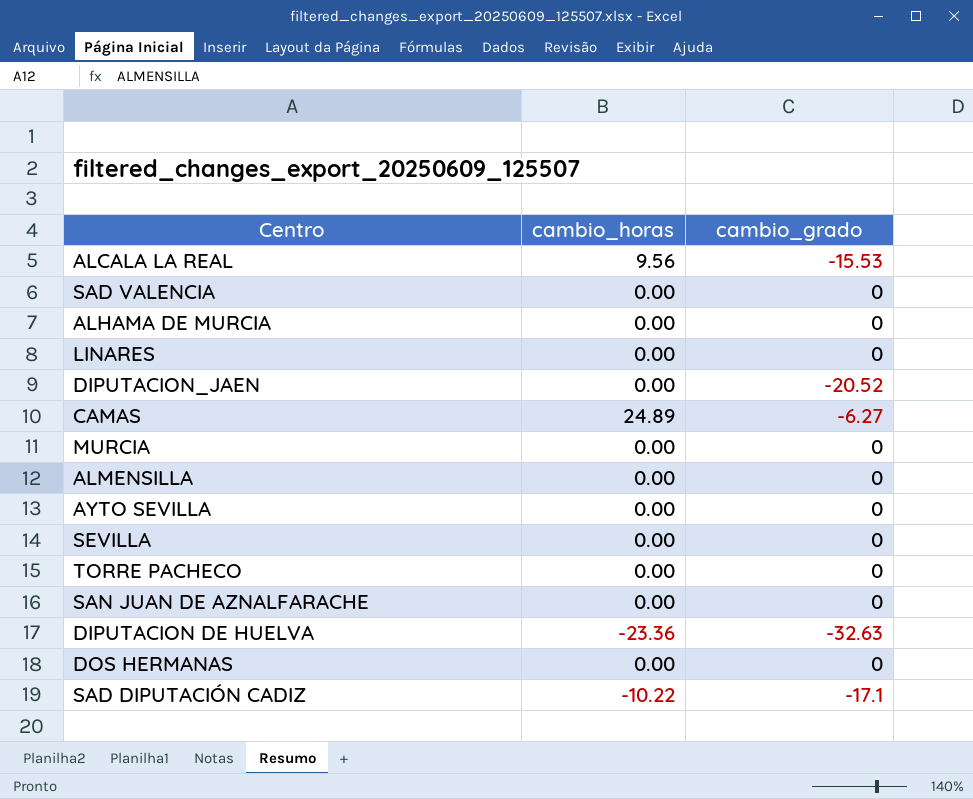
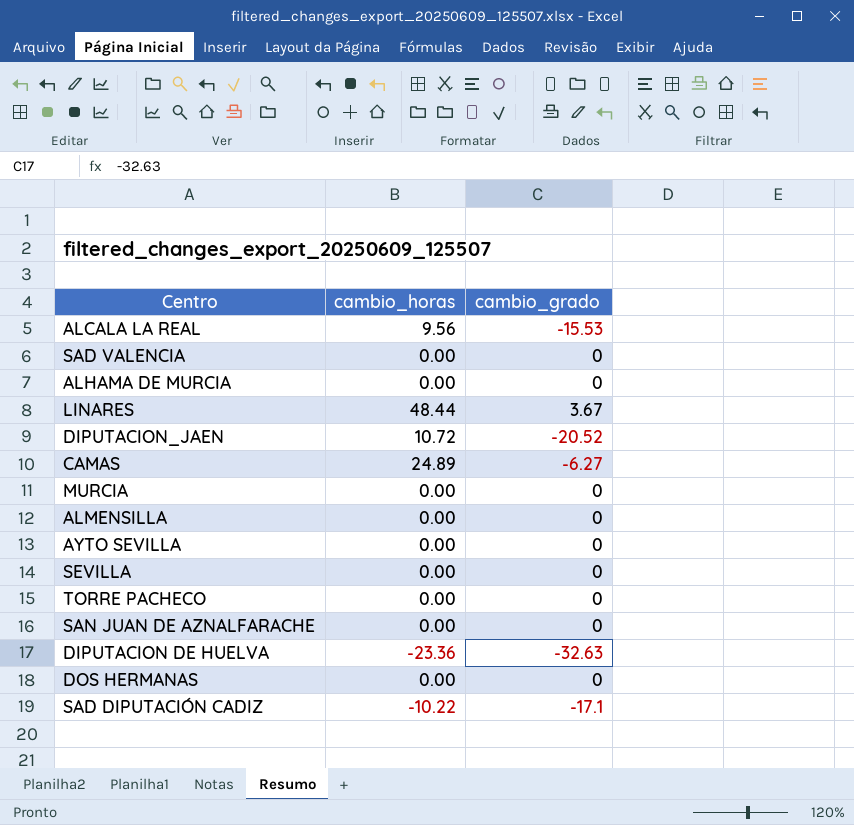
LINARES | cambio_horas: 0.00 -> 48.44
LINARES | cambio_grado: 0 -> 3.67
DIPUTACION_JAEN | cambio_horas: 0.00 -> 10.72

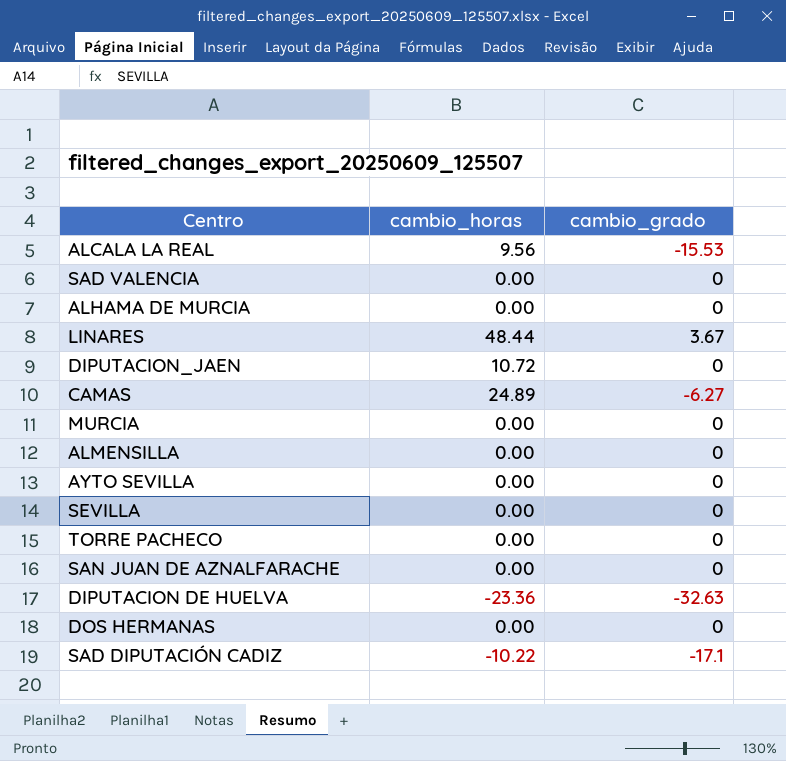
DIPUTACION_JAEN | cambio_grado: -20.52 -> 0

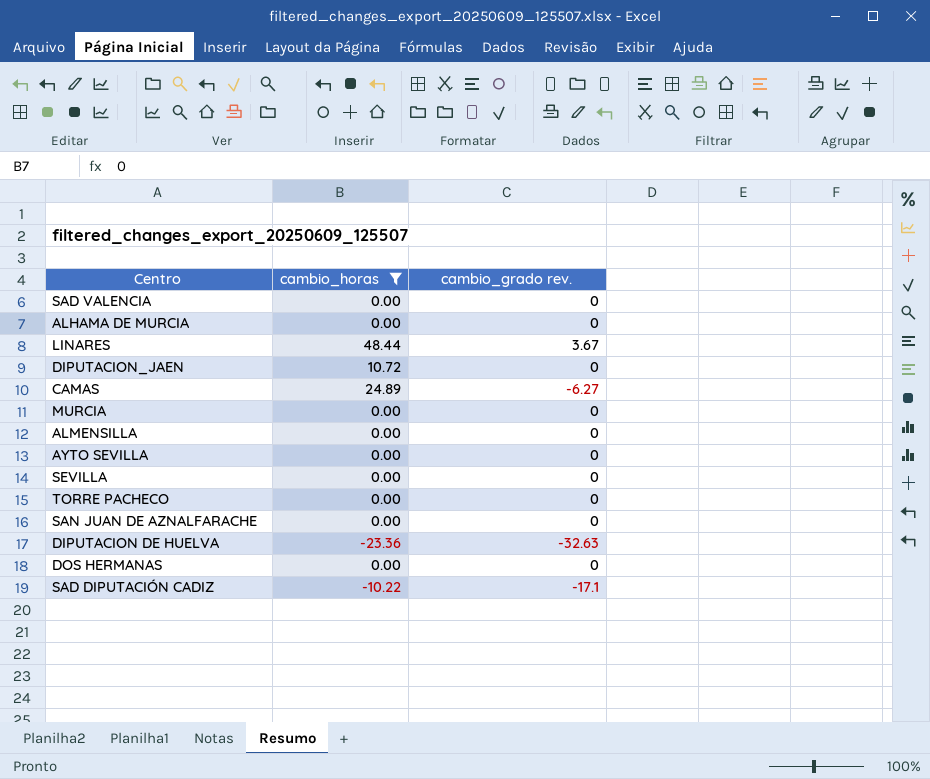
filter: none -> cambio_horas != 9.56
column name: cambio_grado -> cambio_grado rev.

